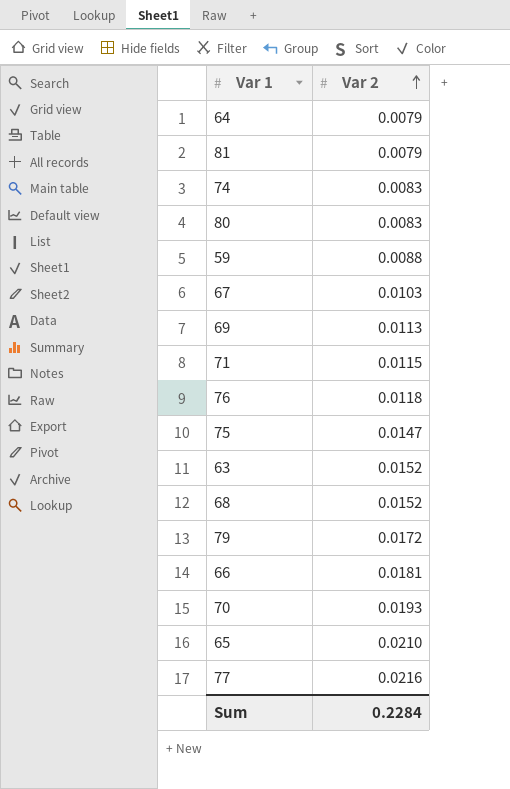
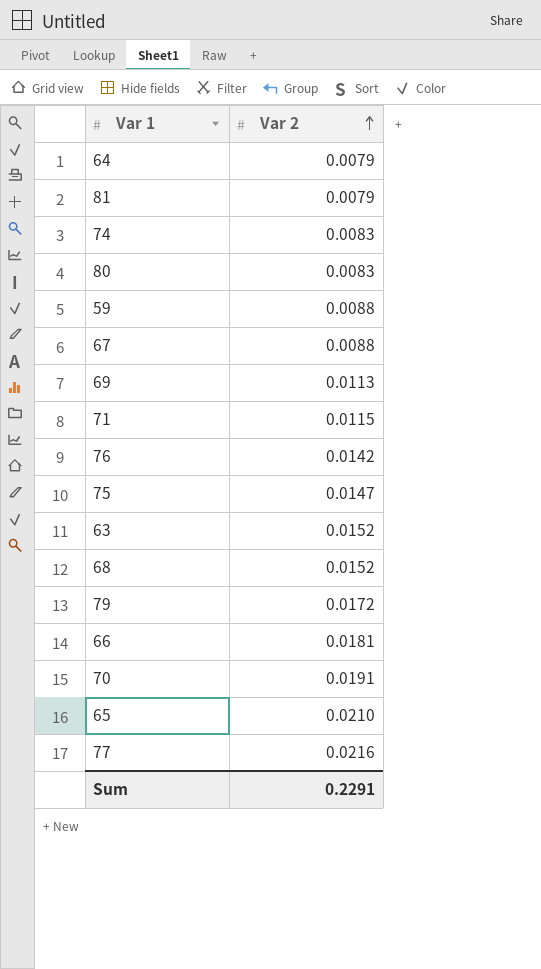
67 | Var 2: 0.0103 -> 0.0088
76 | Var 2: 0.0118 -> 0.0142
70 | Var 2: 0.0193 -> 0.0191
Sum | Var 2: 0.2284 -> 0.2291

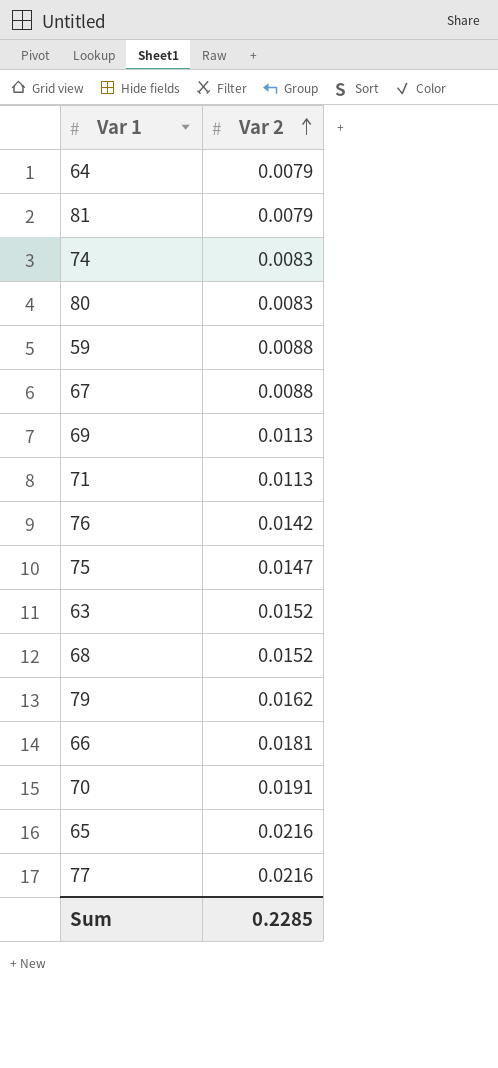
71 | Var 2: 0.0115 -> 0.0113
79 | Var 2: 0.0172 -> 0.0162
65 | Var 2: 0.0210 -> 0.0216
Sum | Var 2: 0.2291 -> 0.2285

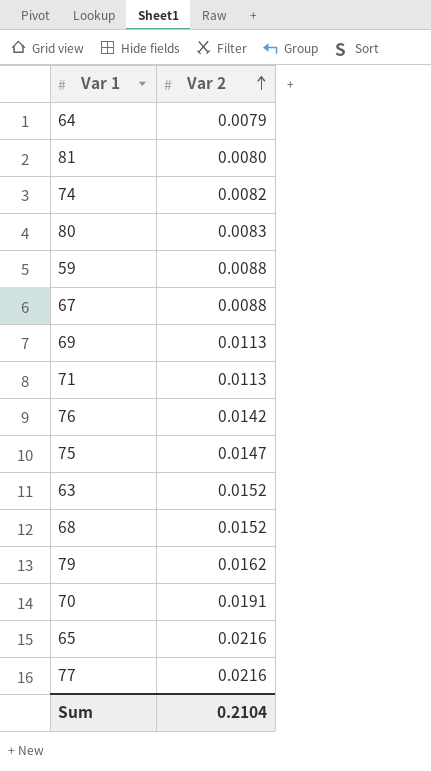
row 66: 0.0181 -> none
81 | Var 2: 0.0079 -> 0.0080
74 | Var 2: 0.0083 -> 0.0082
Sum | Var 2: 0.2285 -> 0.2104

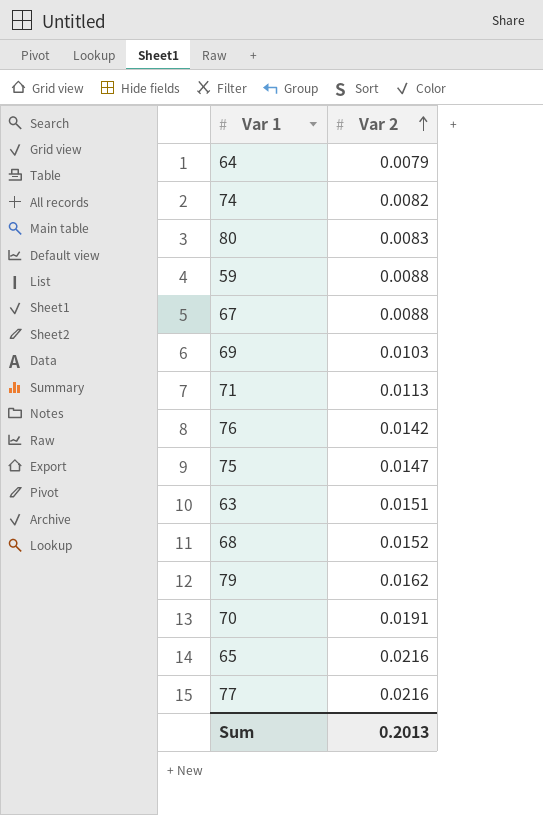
row 81: 0.0080 -> none
69 | Var 2: 0.0113 -> 0.0103
63 | Var 2: 0.0152 -> 0.0151
Sum | Var 2: 0.2104 -> 0.2013

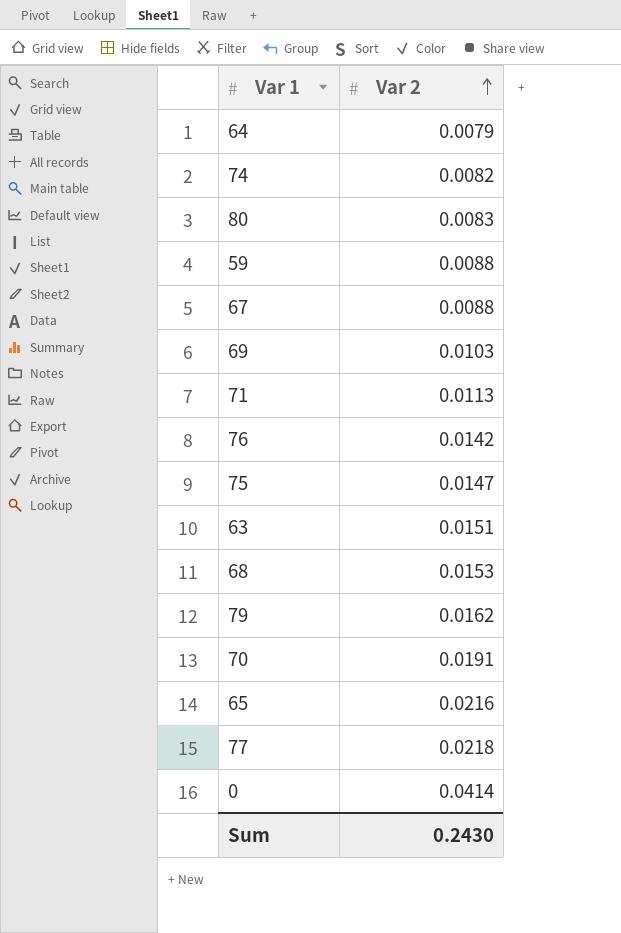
68 | Var 2: 0.0152 -> 0.0153
77 | Var 2: 0.0216 -> 0.0218
row 0: none -> 0.0414
Sum | Var 2: 0.2013 -> 0.2430

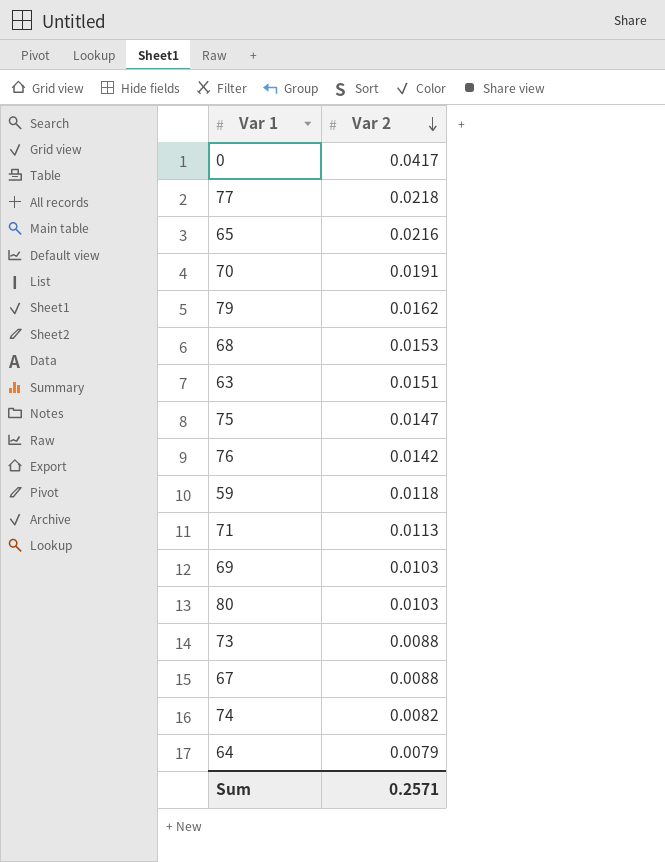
row order: Var 2 ascending -> Var 2 descending
0 | Var 2: 0.0414 -> 0.0417
59 | Var 2: 0.0088 -> 0.0118
80 | Var 2: 0.0083 -> 0.0103
row 73: none -> 0.0088
Sum | Var 2: 0.2430 -> 0.2571

